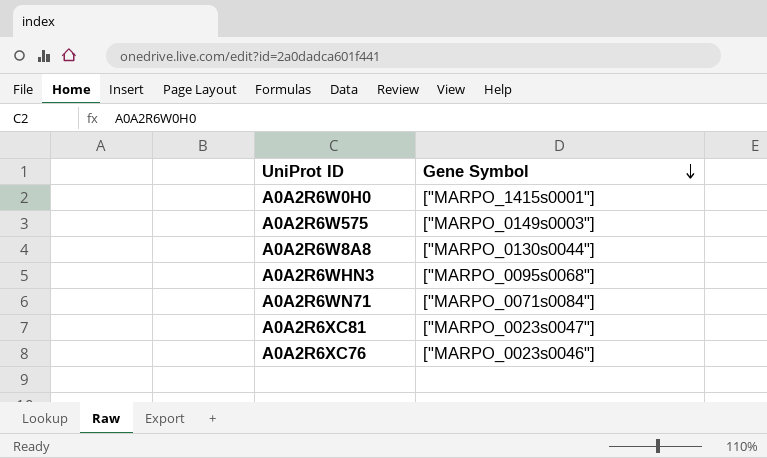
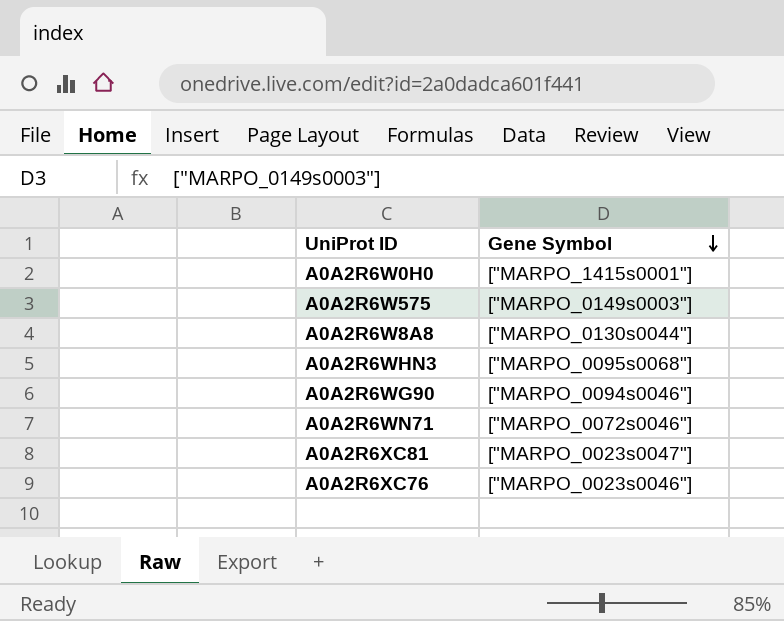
row A0A2R6WG90: none -> ["MARPO_0094s0046"]
A0A2R6WN71 | Gene Symbol: ["MARPO_0071s0084"] -> ["MARPO_0072s0046"]

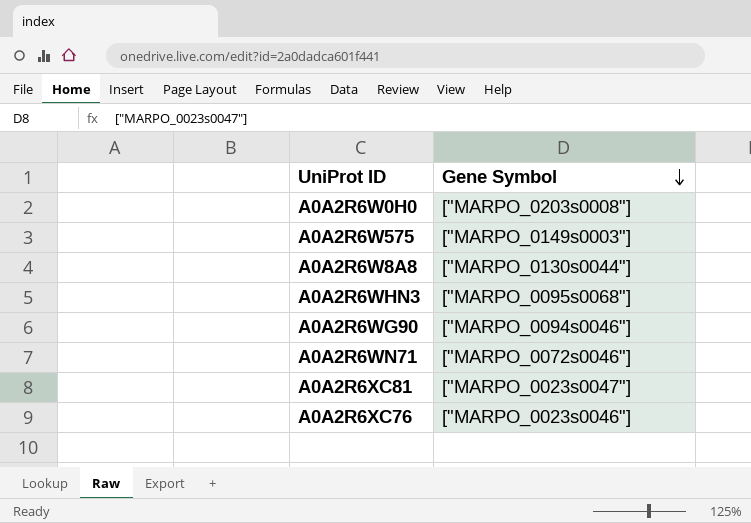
A0A2R6W0H0 | Gene Symbol: ["MARPO_1415s0001"] -> ["MARPO_0203s0008"]

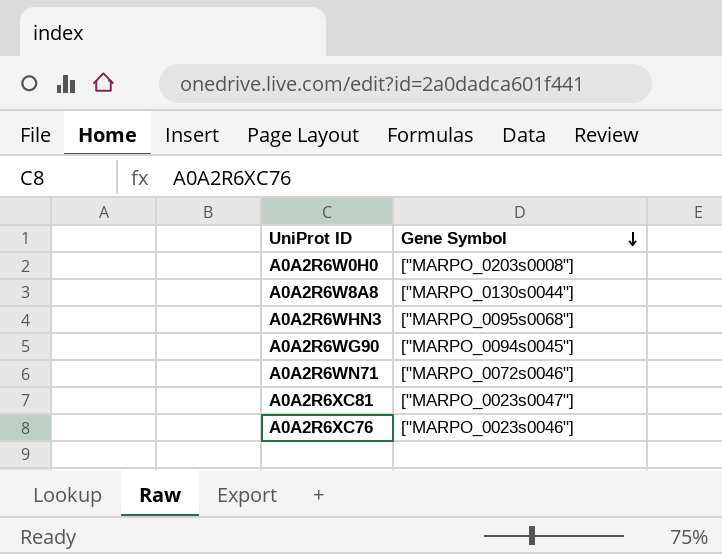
row A0A2R6W575: ["MARPO_0149s0003"] -> none
A0A2R6WG90 | Gene Symbol: ["MARPO_0094s0046"] -> ["MARPO_0094s0045"]

